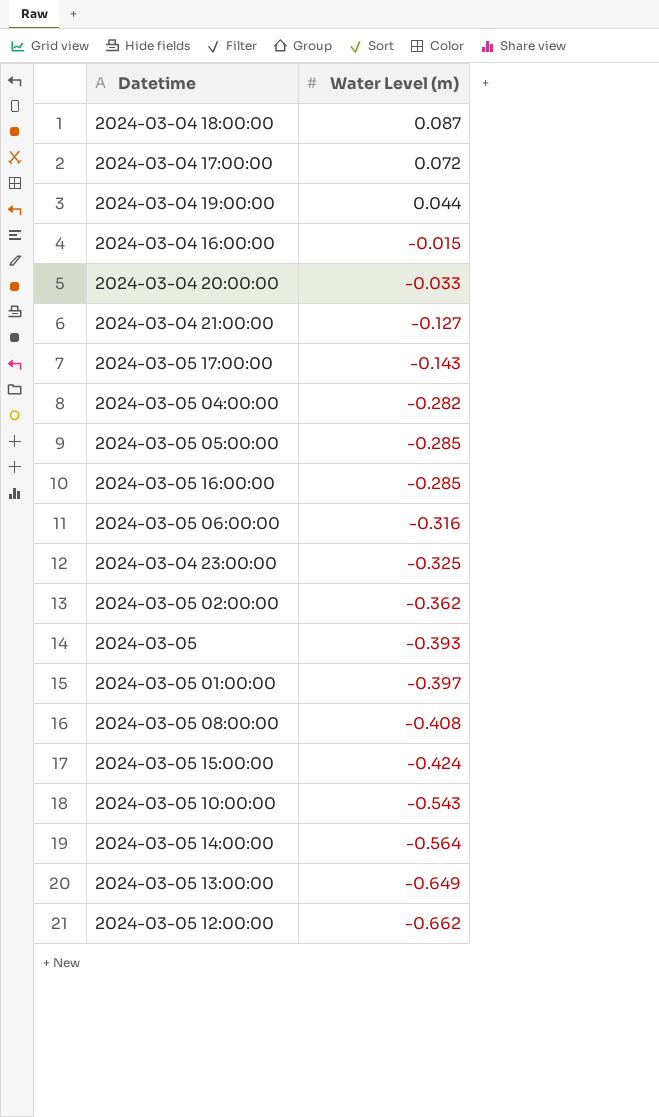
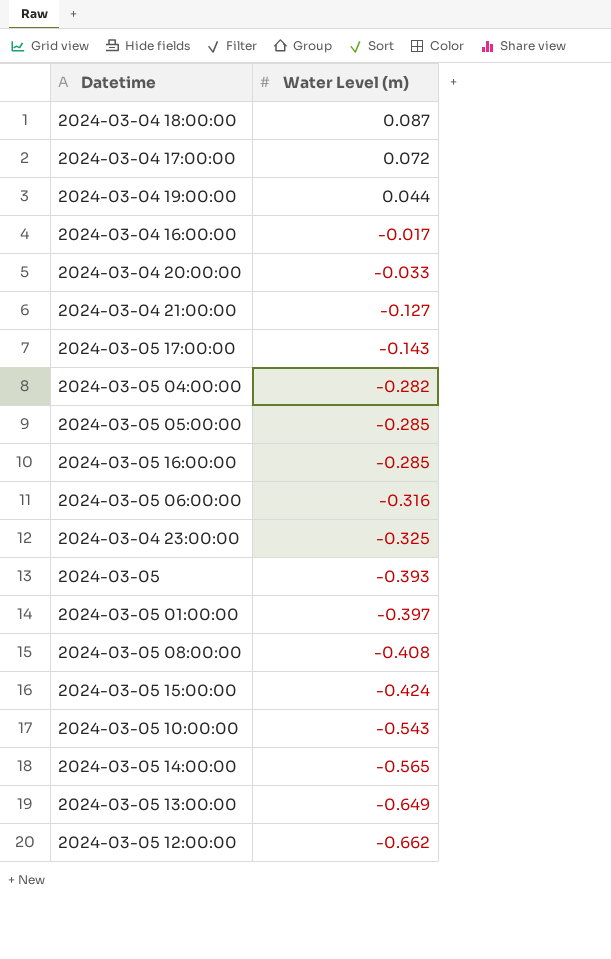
row 2024-03-05 02:00:00: -0.362 -> none
2024-03-04 16:00:00 | Water Level (m): -0.015 -> -0.017
2024-03-05 14:00:00 | Water Level (m): -0.564 -> -0.565

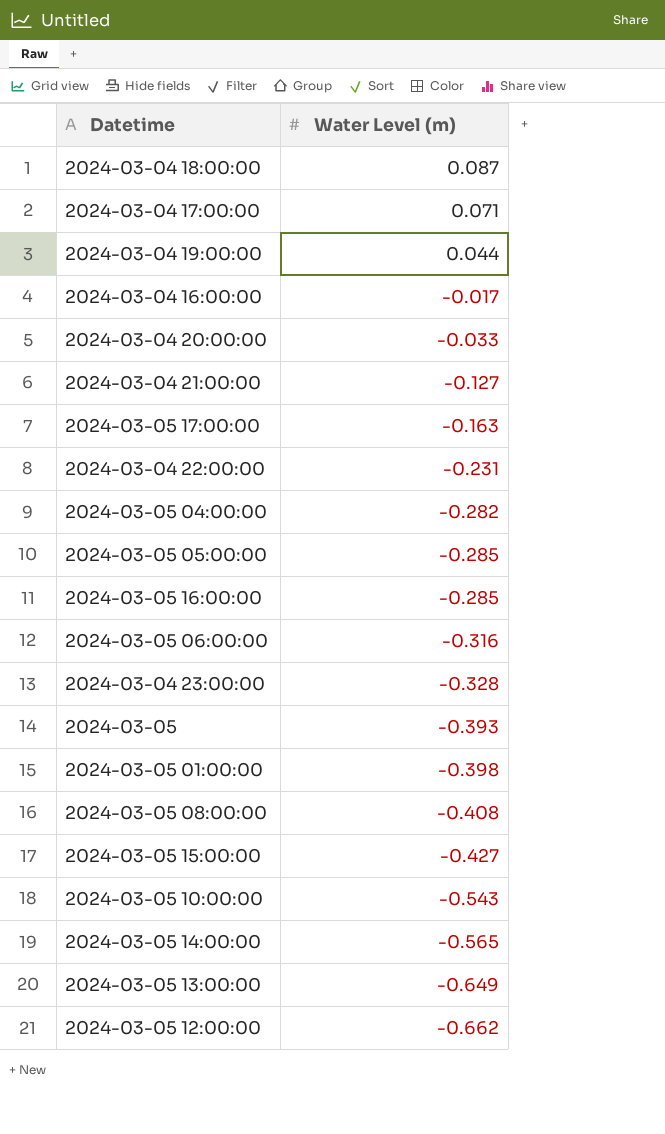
2024-03-04 17:00:00 | Water Level (m): 0.072 -> 0.071
2024-03-05 17:00:00 | Water Level (m): -0.143 -> -0.163
row 2024-03-04 22:00:00: none -> -0.231
2024-03-04 23:00:00 | Water Level (m): -0.325 -> -0.328
2024-03-05 01:00:00 | Water Level (m): -0.397 -> -0.398
2024-03-05 15:00:00 | Water Level (m): -0.424 -> -0.427

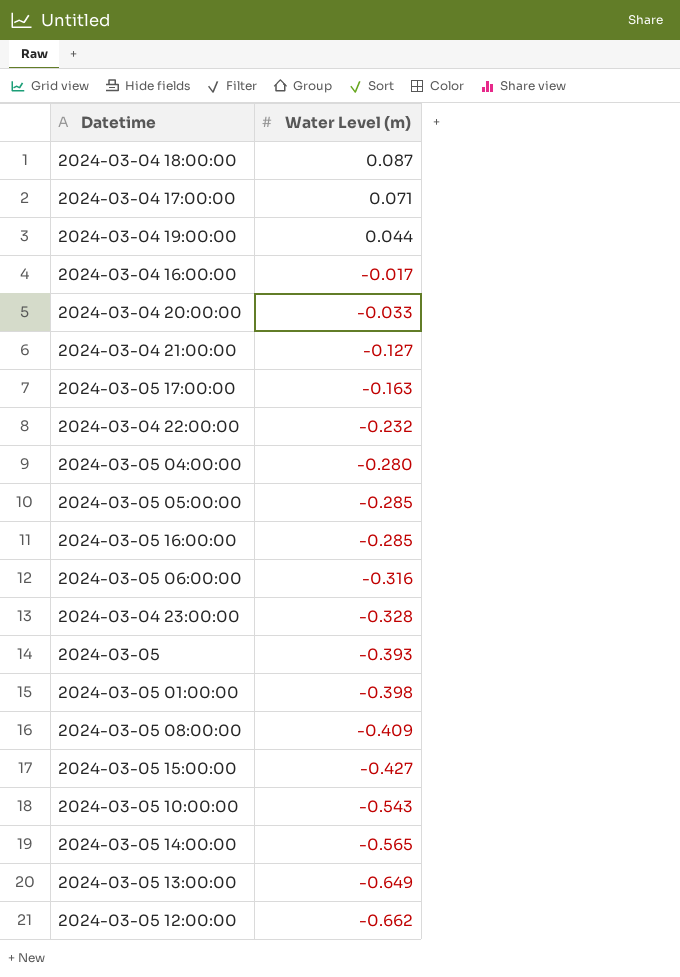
2024-03-04 22:00:00 | Water Level (m): -0.231 -> -0.232
2024-03-05 04:00:00 | Water Level (m): -0.282 -> -0.280
2024-03-05 08:00:00 | Water Level (m): -0.408 -> -0.409

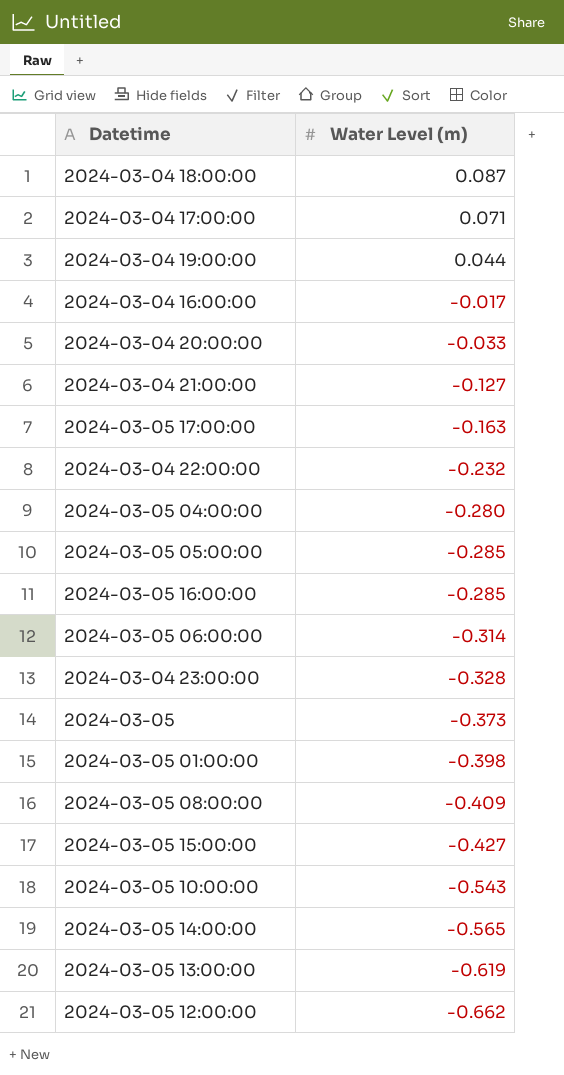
2024-03-05 06:00:00 | Water Level (m): -0.316 -> -0.314
2024-03-05 | Water Level (m): -0.393 -> -0.373
2024-03-05 13:00:00 | Water Level (m): -0.649 -> -0.619

